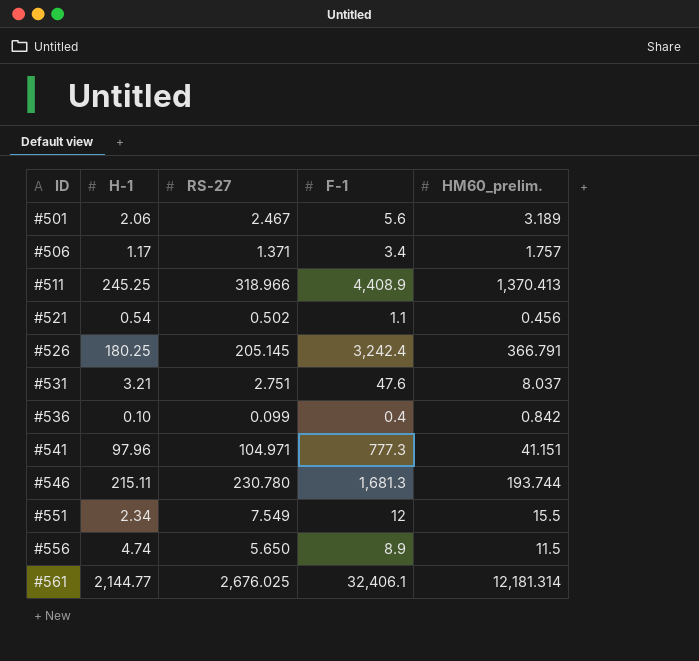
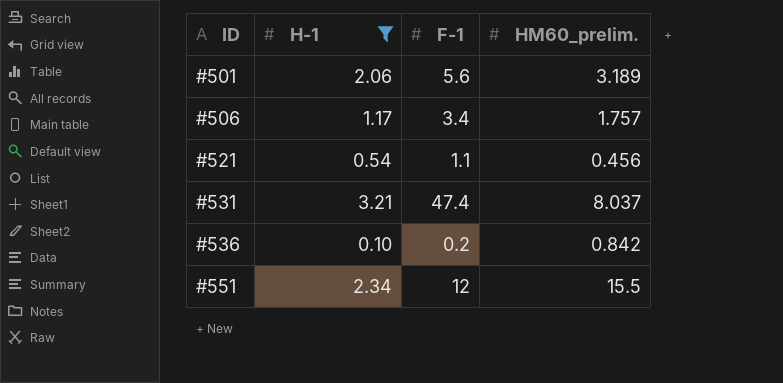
filter: none -> H-1 <= 3.21
column RS-27 | position: 3 -> none
#531 | F-1: 47.6 -> 47.4
#536 | F-1: 0.4 -> 0.2

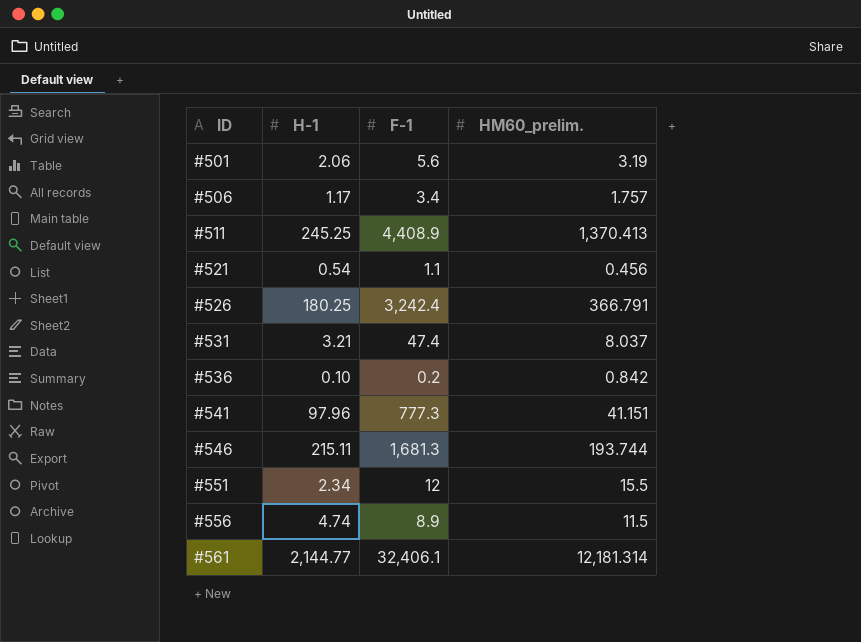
filter: H-1 <= 3.21 -> none
#501 | HM60_prelim.: 3.189 -> 3.19

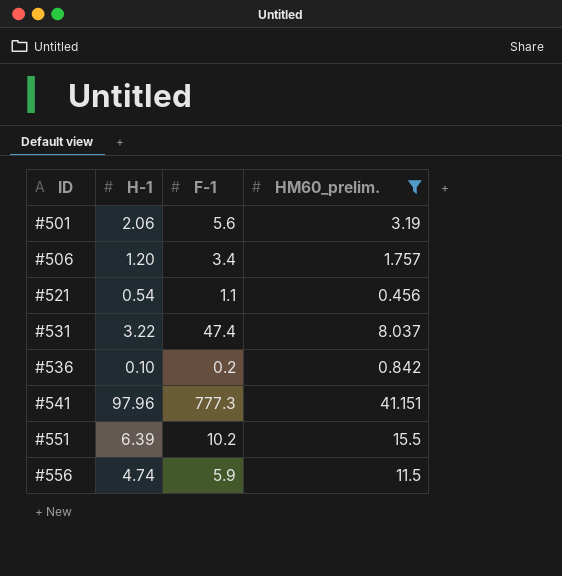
filter: none -> HM60_prelim. <= 41.151
#506 | H-1: 1.17 -> 1.20
#531 | H-1: 3.21 -> 3.22
#551 | H-1: 2.34 -> 6.39
#551 | F-1: 12 -> 10.2
#556 | F-1: 8.9 -> 5.9

